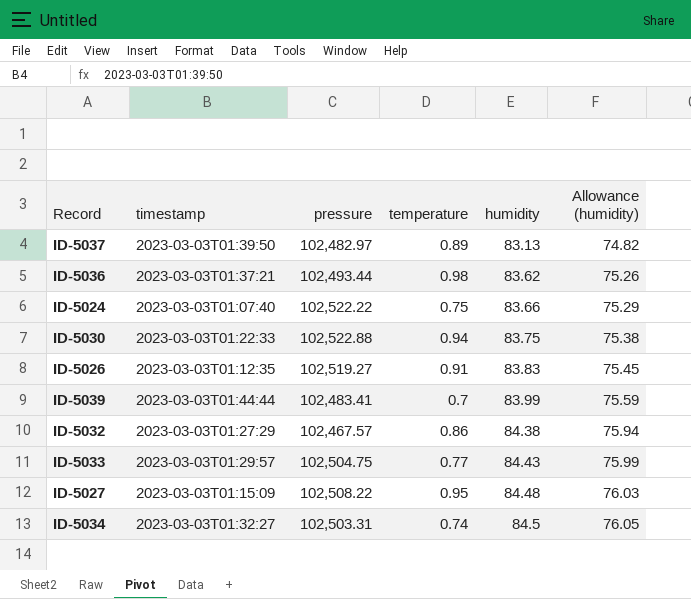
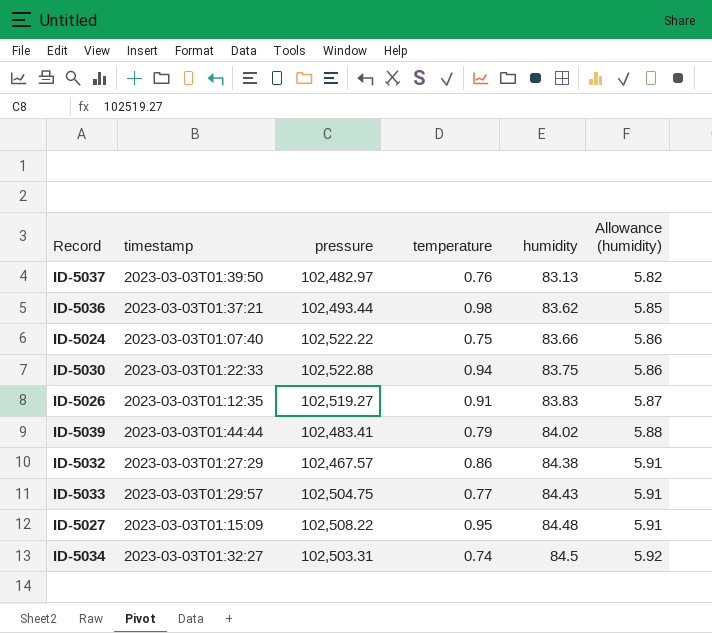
column Allowance (humidity) | formula: [humidity] * 0.9 -> [humidity] * 0.07
ID-5037 | temperature: 0.89 -> 0.76
ID-5039 | temperature: 0.7 -> 0.79
ID-5039 | humidity: 83.99 -> 84.02

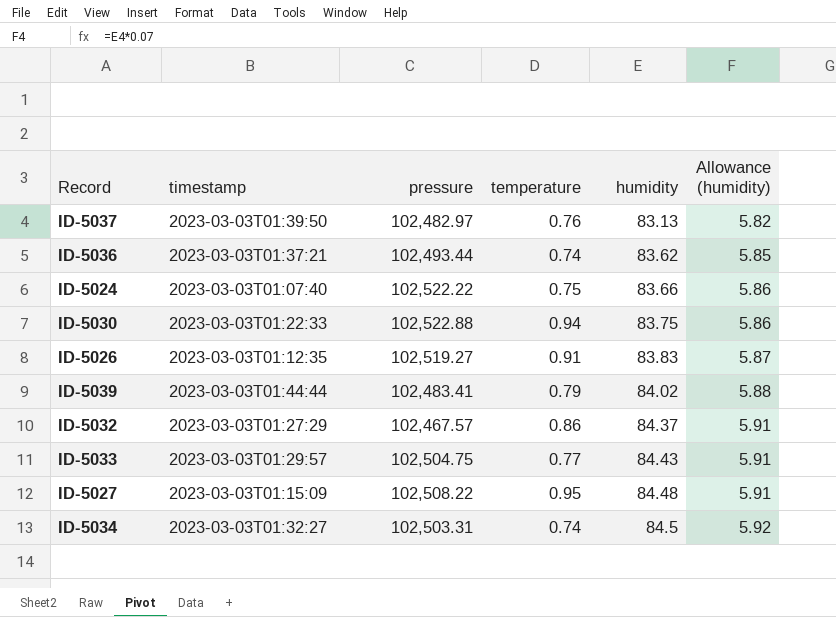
ID-5036 | temperature: 0.98 -> 0.74
ID-5032 | humidity: 84.38 -> 84.37

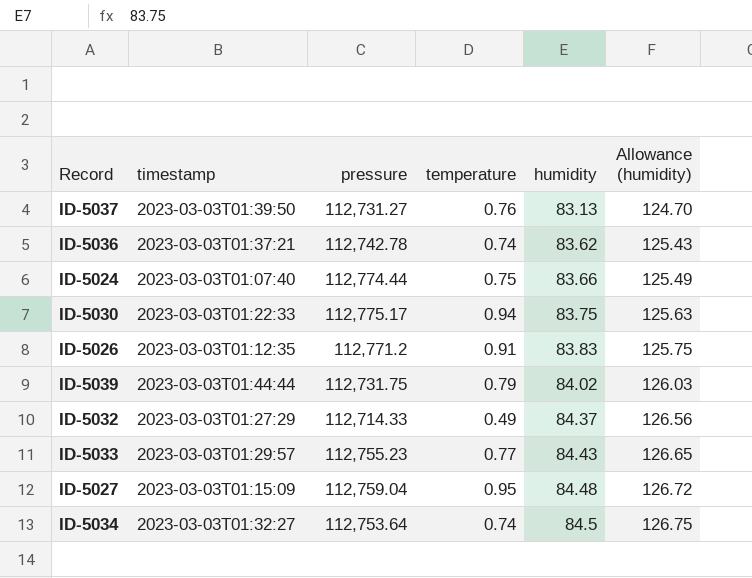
column Allowance (humidity) | formula: [humidity] * 0.07 -> [humidity] * 1.5
ID-5037 | pressure: 102,482.97 -> 112,731.27
ID-5036 | pressure: 102,493.44 -> 112,742.78
ID-5024 | pressure: 102,522.22 -> 112,774.44
ID-5030 | pressure: 102,522.88 -> 112,775.17
ID-5026 | pressure: 102,519.27 -> 112,771.2
ID-5039 | pressure: 102,483.41 -> 112,731.75
ID-5032 | pressure: 102,467.57 -> 112,714.33
ID-5032 | temperature: 0.86 -> 0.49
ID-5033 | pressure: 102,504.75 -> 112,755.23
ID-5027 | pressure: 102,508.22 -> 112,759.04
ID-5034 | pressure: 102,503.31 -> 112,753.64

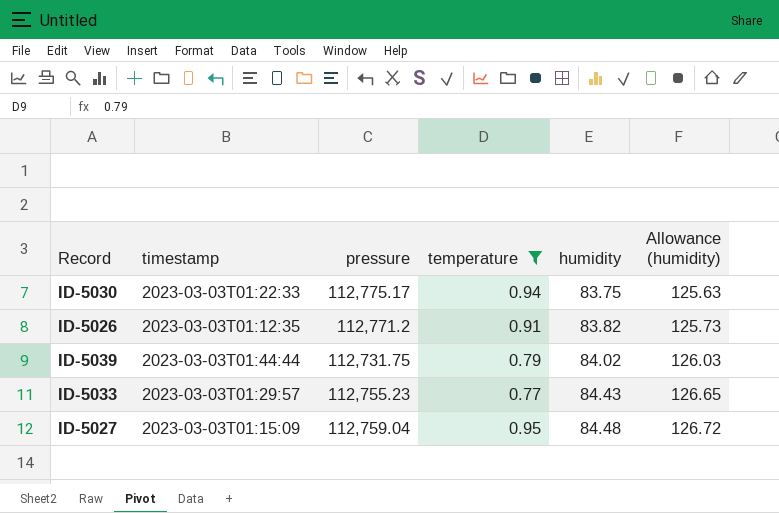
filter: none -> temperature >= 0.77
ID-5026 | humidity: 83.83 -> 83.82
ID-5026 | Allowance (humidity): 125.75 -> 125.73

